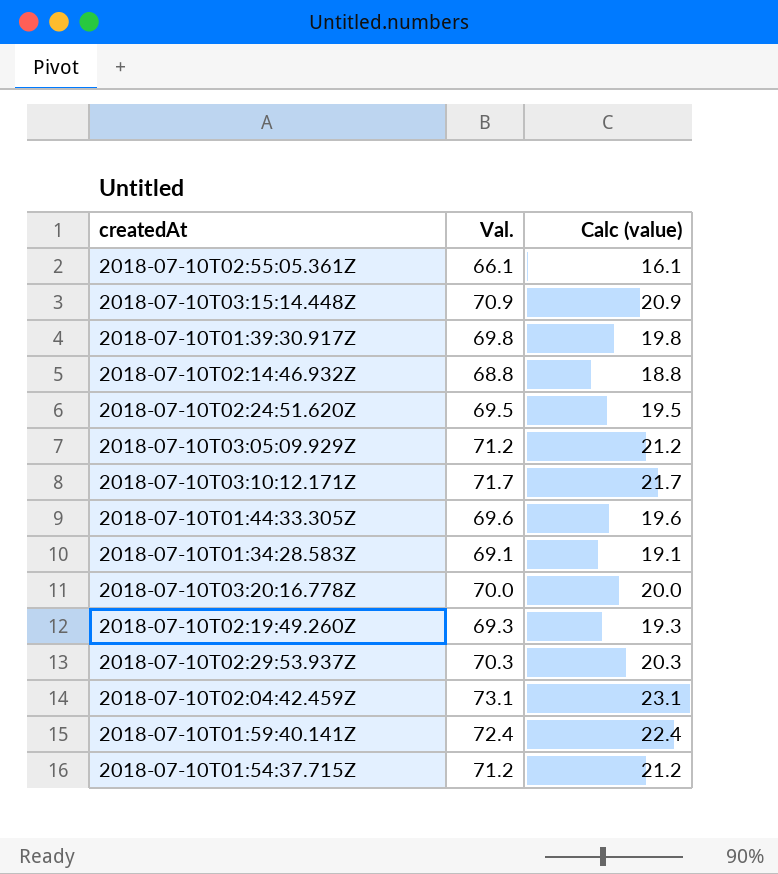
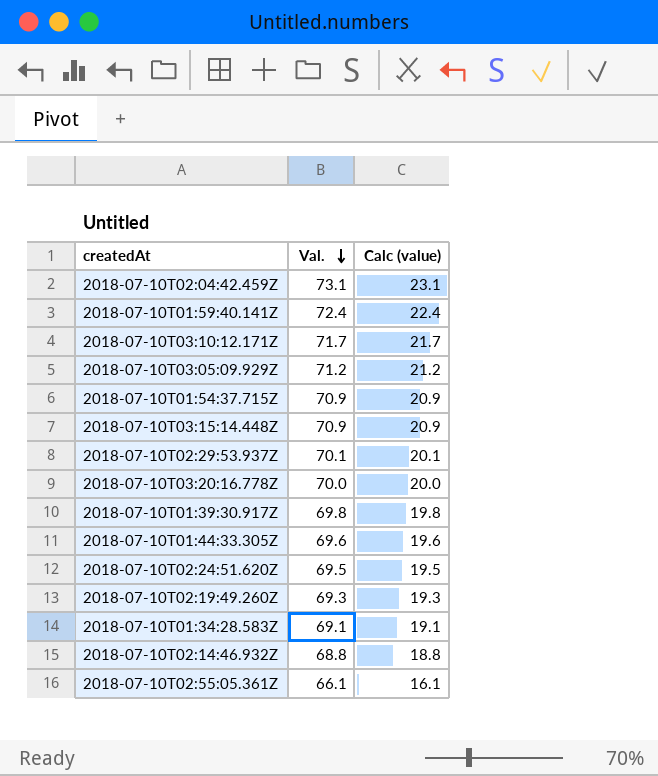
row order: none -> Val. descending
2018-07-10T01:54:37.715Z | Val.: 71.2 -> 70.9
2018-07-10T01:54:37.715Z | Calc (value): 21.2 -> 20.9
2018-07-10T02:29:53.937Z | Val.: 70.3 -> 70.1
2018-07-10T02:29:53.937Z | Calc (value): 20.3 -> 20.1

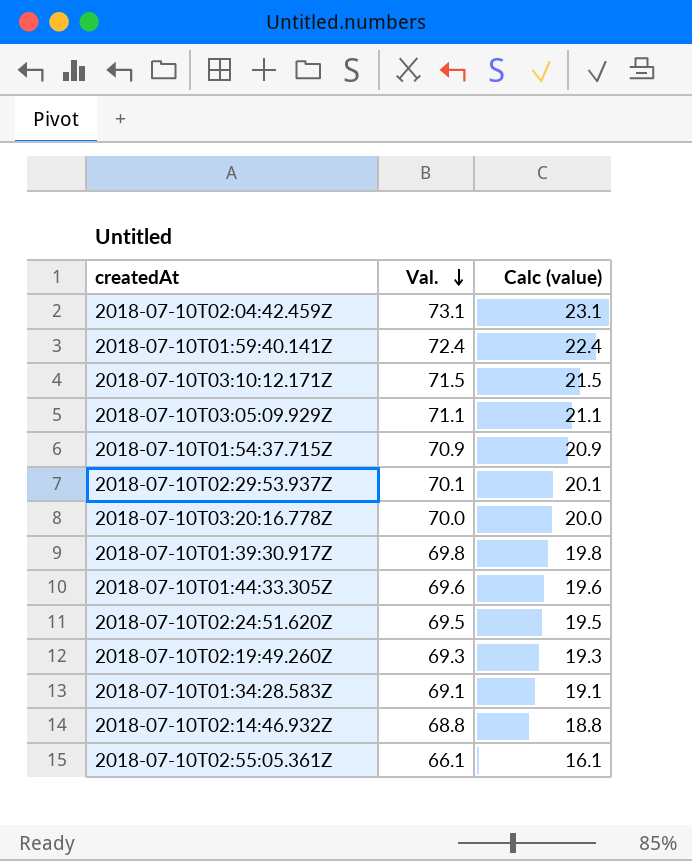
row 2018-07-10T03:15:14.448Z: 70.9 | 20.9 -> none
2018-07-10T03:10:12.171Z | Val.: 71.7 -> 71.5
2018-07-10T03:10:12.171Z | Calc (value): 21.7 -> 21.5
2018-07-10T03:05:09.929Z | Val.: 71.2 -> 71.1
2018-07-10T03:05:09.929Z | Calc (value): 21.2 -> 21.1

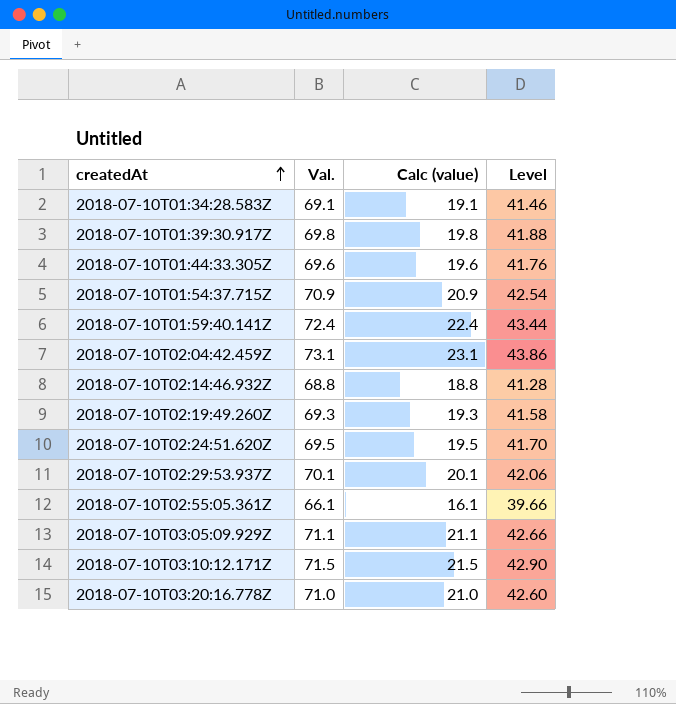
row order: Val. descending -> createdAt ascending
column Level | formula: none -> [Val.] * 0.6
2018-07-10T03:20:16.778Z | Val.: 70.0 -> 71.0
2018-07-10T03:20:16.778Z | Calc (value): 20.0 -> 21.0

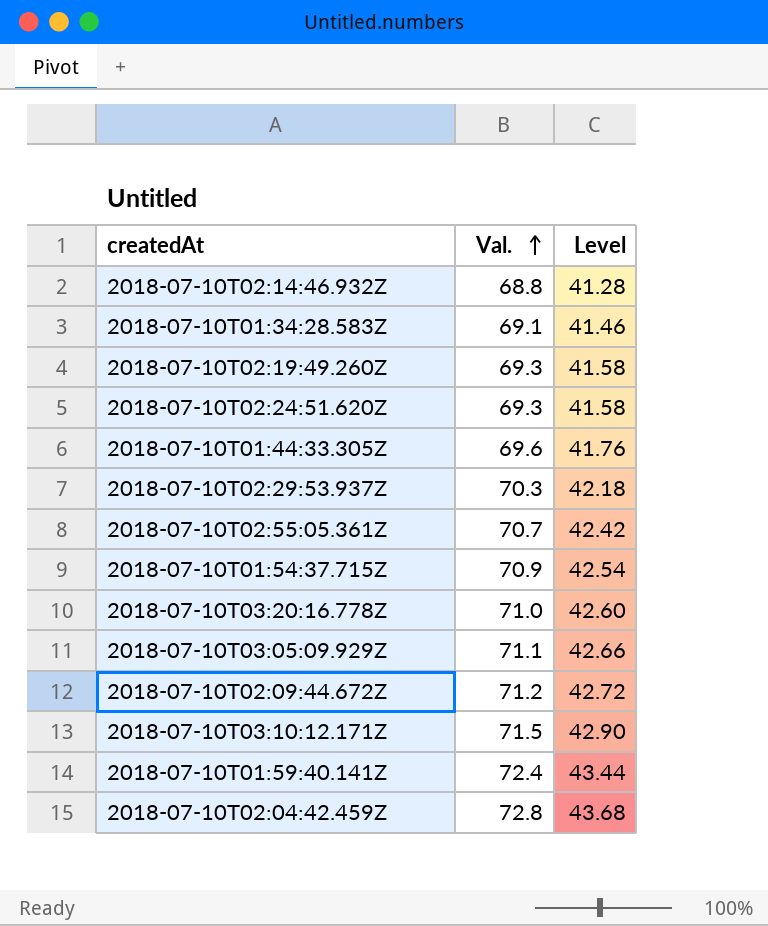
row order: createdAt ascending -> Val. ascending
column Calc (value) | formula: [Val.] - 50 -> none
row 2018-07-10T01:39:30.917Z: 69.8 | 19.8 | 41.88 -> none
2018-07-10T02:24:51.620Z | Val.: 69.5 -> 69.3
2018-07-10T02:24:51.620Z | Level: 41.70 -> 41.58
2018-07-10T02:29:53.937Z | Val.: 70.1 -> 70.3
2018-07-10T02:29:53.937Z | Level: 42.06 -> 42.18
2018-07-10T02:55:05.361Z | Val.: 66.1 -> 70.7
2018-07-10T02:55:05.361Z | Level: 39.66 -> 42.42
row 2018-07-10T02:09:44.672Z: none -> 71.2 | 42.72
2018-07-10T02:04:42.459Z | Val.: 73.1 -> 72.8
2018-07-10T02:04:42.459Z | Level: 43.86 -> 43.68

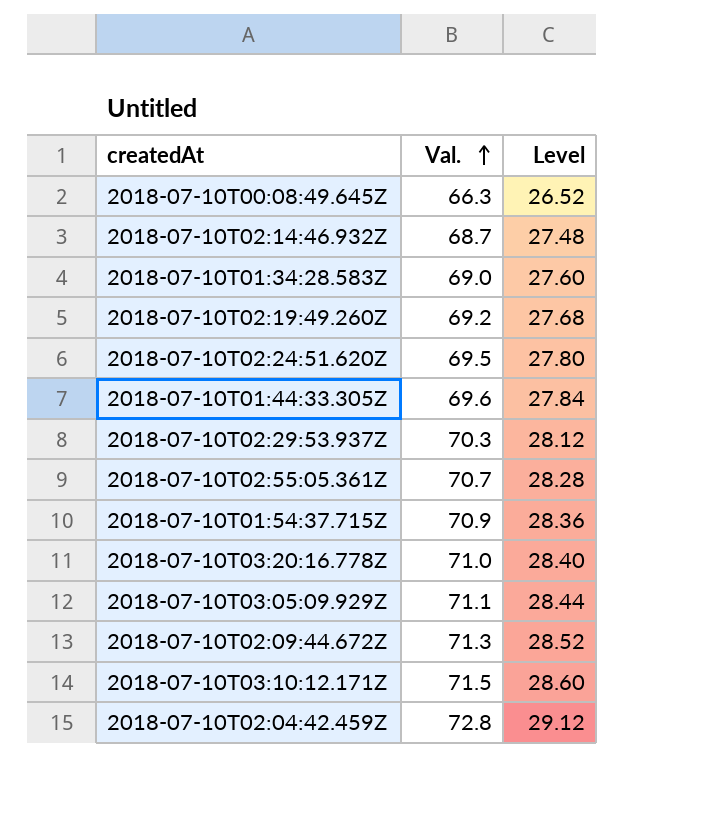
column Level | formula: [Val.] * 0.6 -> [Val.] * 0.4
row 2018-07-10T01:59:40.141Z: 72.4 | 43.44 -> none
row 2018-07-10T00:08:49.645Z: none -> 66.3 | 26.52
2018-07-10T02:14:46.932Z | Val.: 68.8 -> 68.7
2018-07-10T01:34:28.583Z | Val.: 69.1 -> 69.0
2018-07-10T02:19:49.260Z | Val.: 69.3 -> 69.2
2018-07-10T02:24:51.620Z | Val.: 69.3 -> 69.5
2018-07-10T02:09:44.672Z | Val.: 71.2 -> 71.3

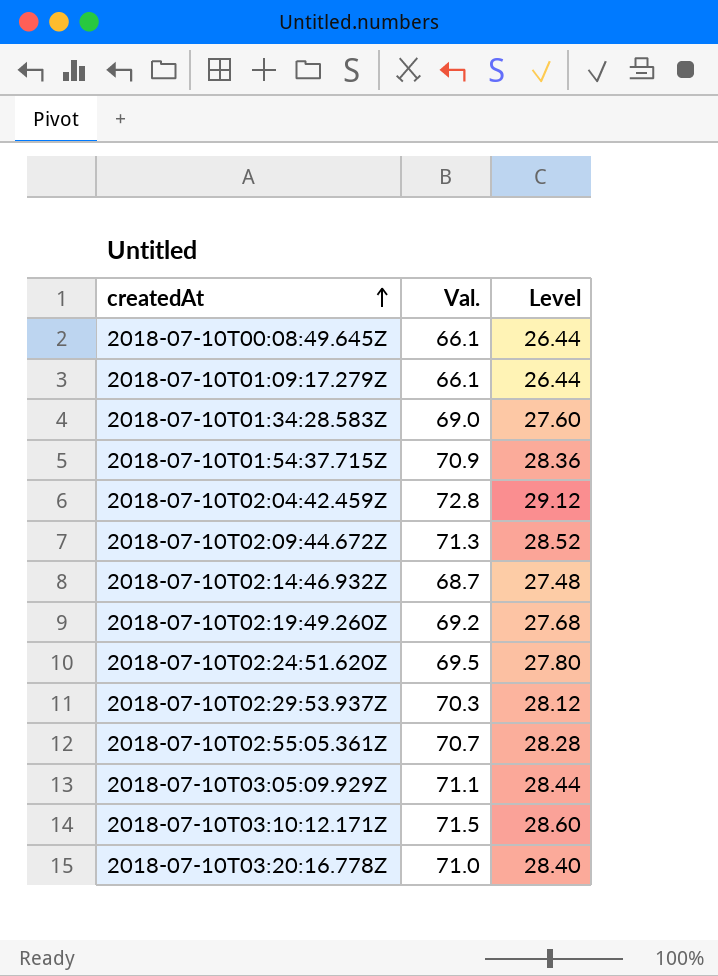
row order: Val. ascending -> createdAt ascending
row 2018-07-10T01:44:33.305Z: 69.6 | 27.84 -> none
2018-07-10T00:08:49.645Z | Val.: 66.3 -> 66.1
2018-07-10T00:08:49.645Z | Level: 26.52 -> 26.44
row 2018-07-10T01:09:17.279Z: none -> 66.1 | 26.44

